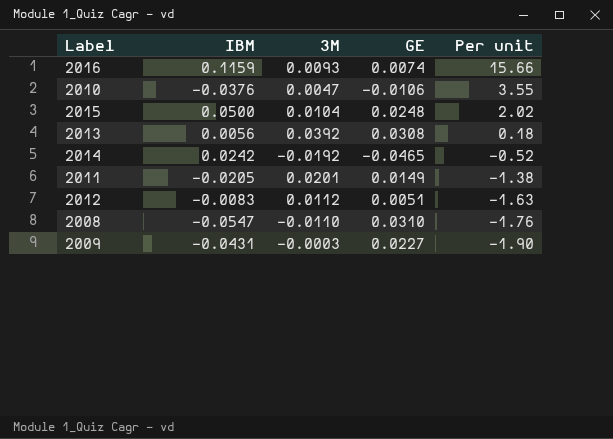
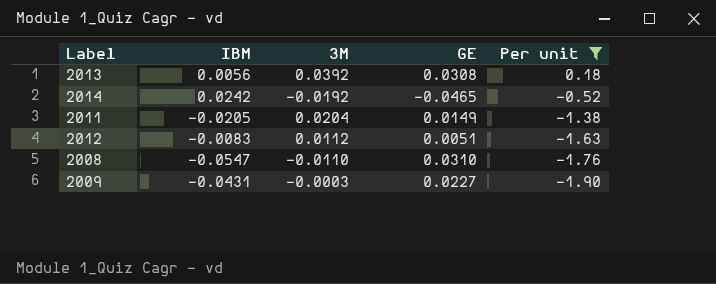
filter: none -> Per unit <= 0.18
2011 | 3M: 0.0201 -> 0.0204

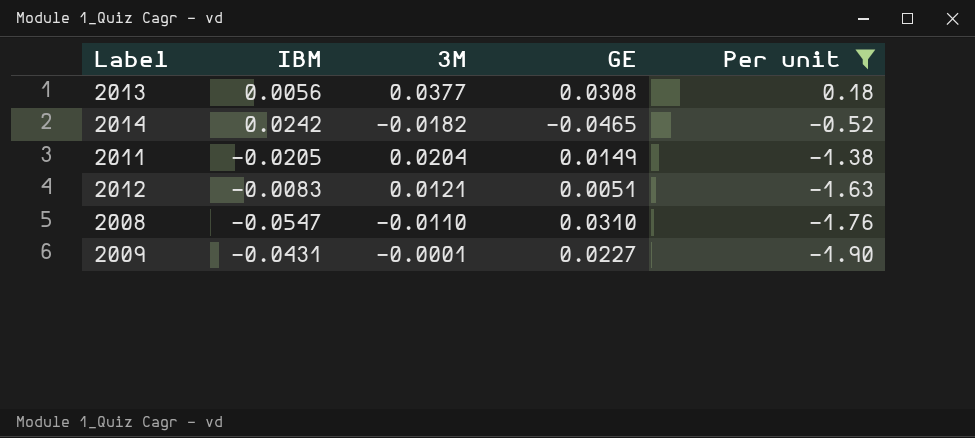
2013 | 3M: 0.0392 -> 0.0377
2014 | 3M: -0.0192 -> -0.0182
2012 | 3M: 0.0112 -> 0.0121
2009 | 3M: -0.0003 -> -0.0001

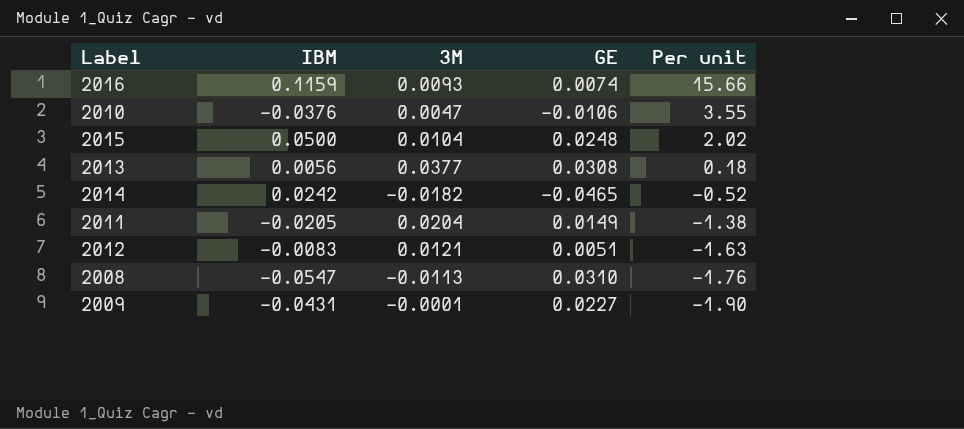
filter: Per unit <= 0.18 -> none
2008 | 3M: -0.0110 -> -0.0113

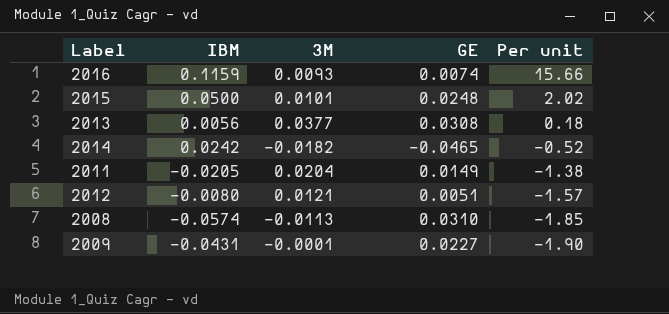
row 2010: -0.0376 | 0.0047 | -0.0106 | 3.55 -> none
2015 | 3M: 0.0104 -> 0.0101
2012 | IBM: -0.0083 -> -0.0080
2012 | Per unit: -1.63 -> -1.57
2008 | IBM: -0.0547 -> -0.0574
2008 | Per unit: -1.76 -> -1.85

